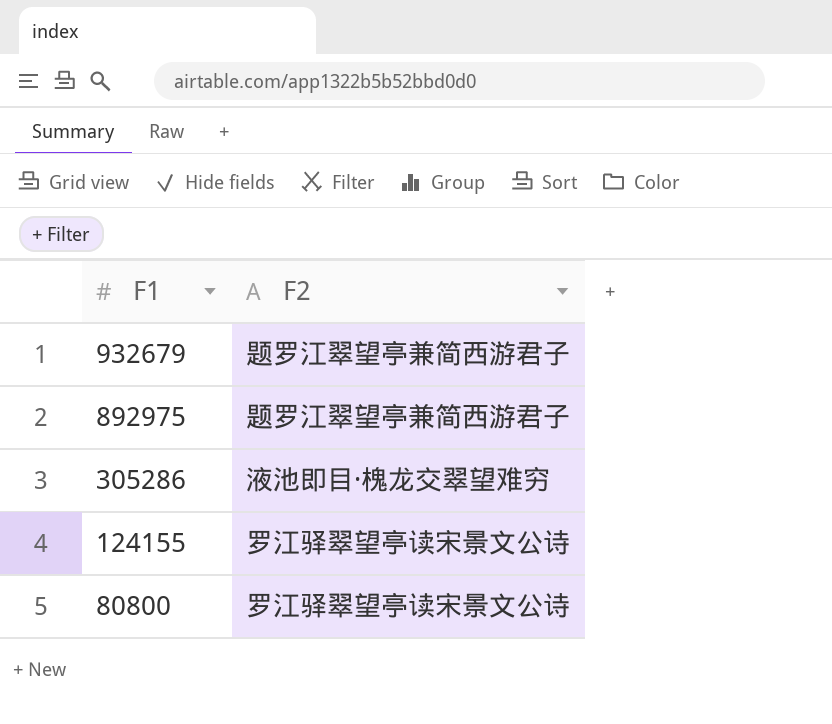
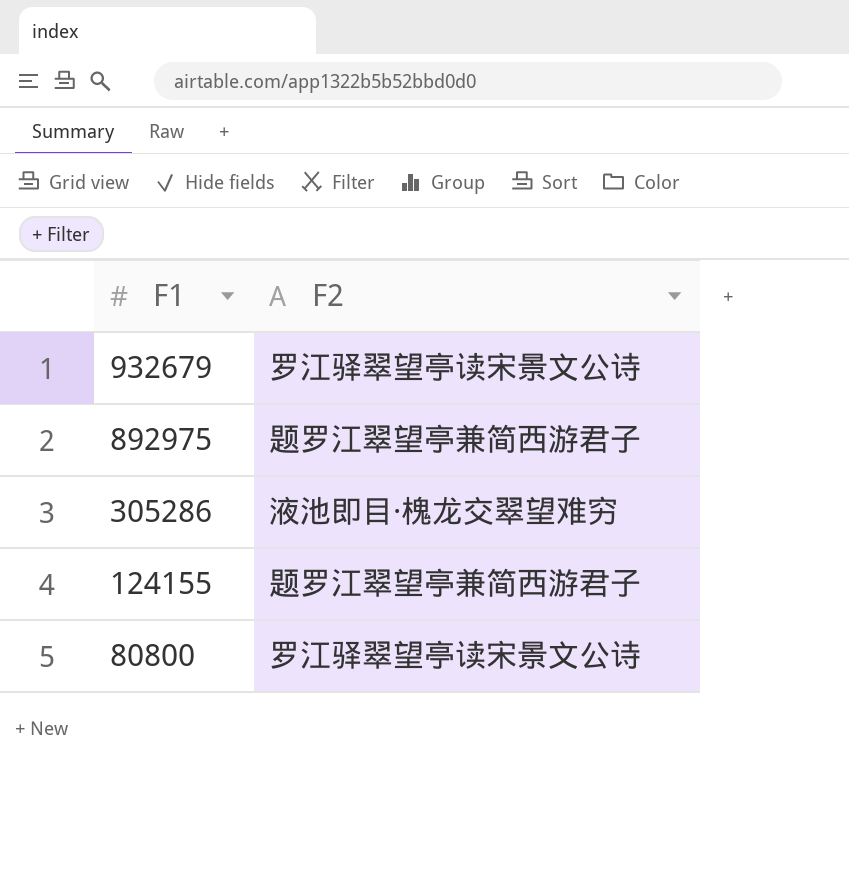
932679 | F2: 题罗江翠望亭兼简西游君子 -> 罗江驿翠望亭读宋景文公诗
124155 | F2: 罗江驿翠望亭读宋景文公诗 -> 题罗江翠望亭兼简西游君子

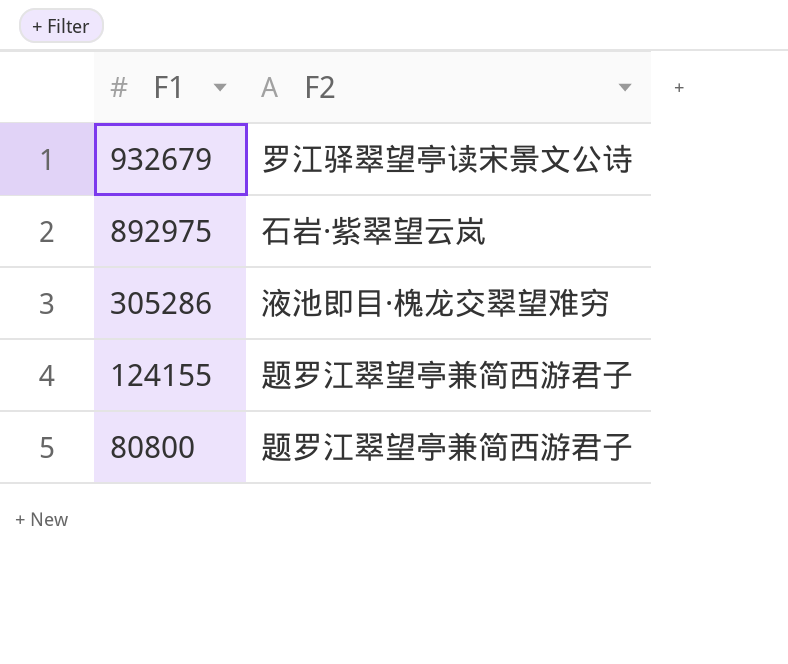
892975 | F2: 题罗江翠望亭兼简西游君子 -> 石岩·紫翠望云岚
80800 | F2: 罗江驿翠望亭读宋景文公诗 -> 题罗江翠望亭兼简西游君子

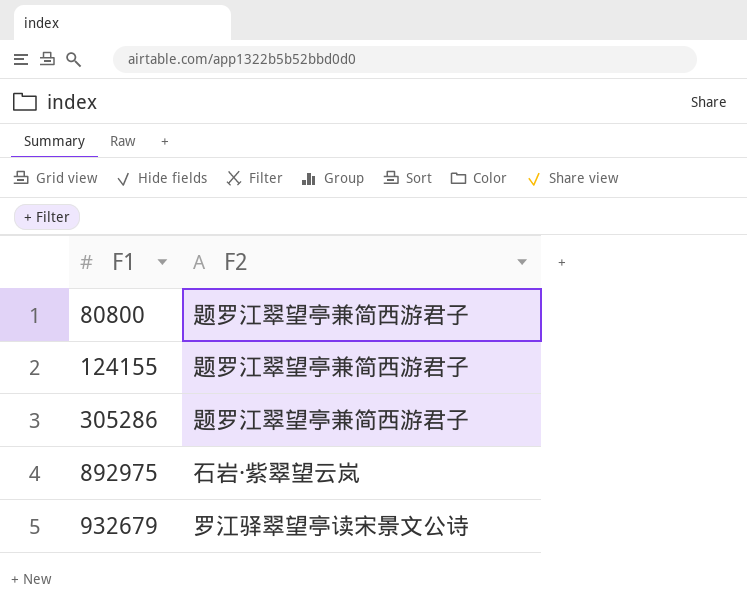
row order: F1 descending -> F1 ascending
305286 | F2: 液池即目·槐龙交翠望难穷 -> 题罗江翠望亭兼简西游君子

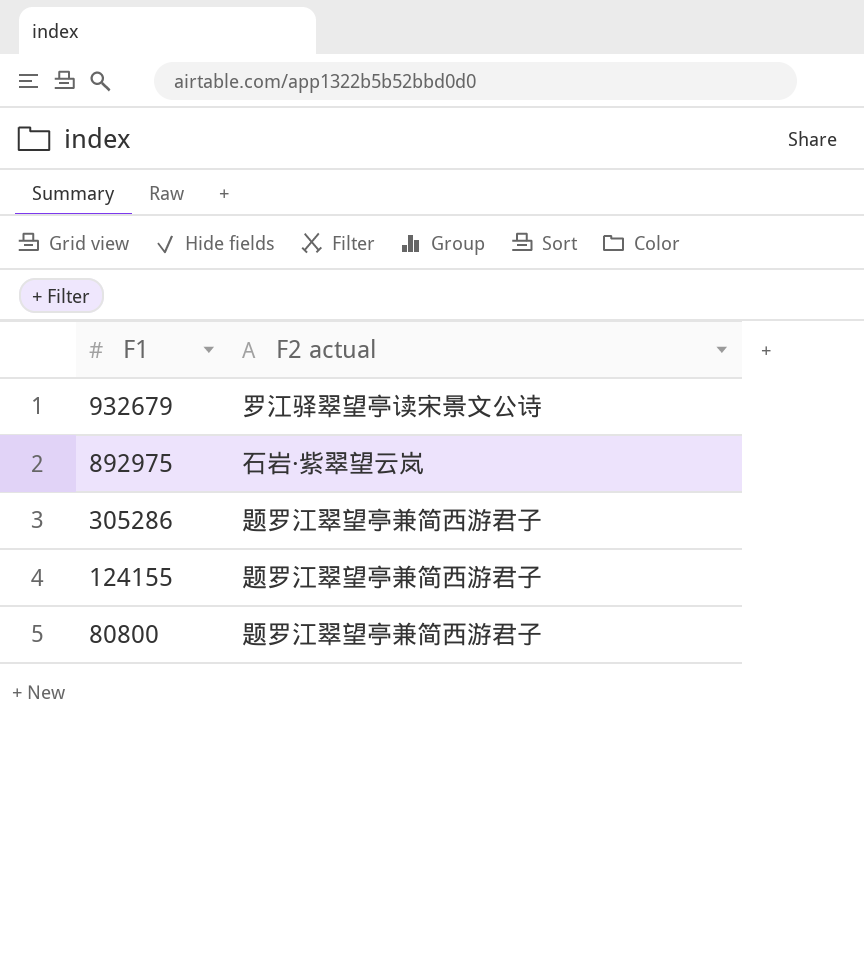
row order: F1 ascending -> F1 descending
column name: F2 -> F2 actual

